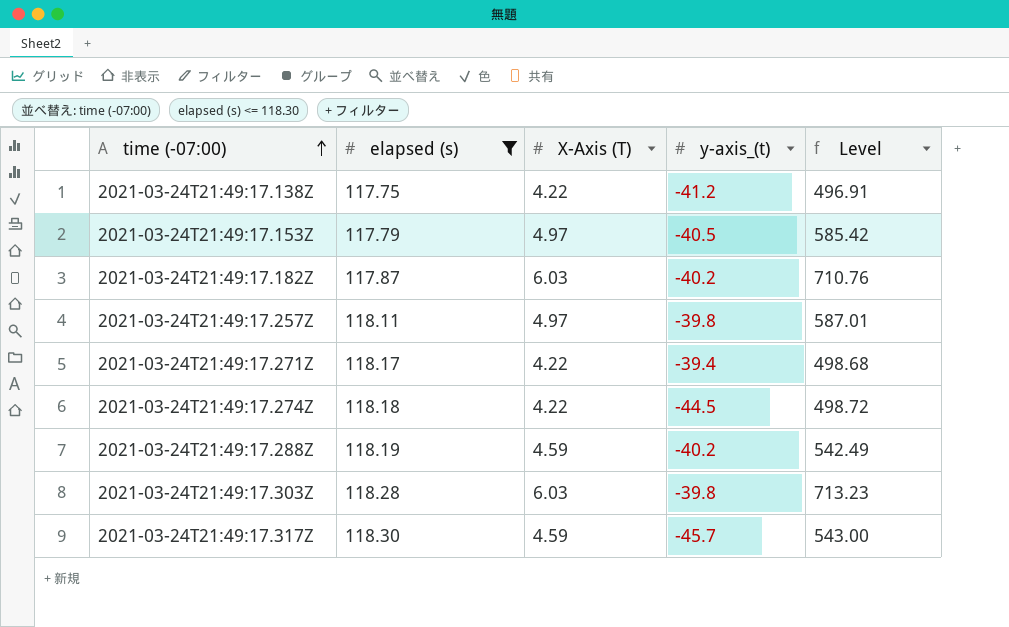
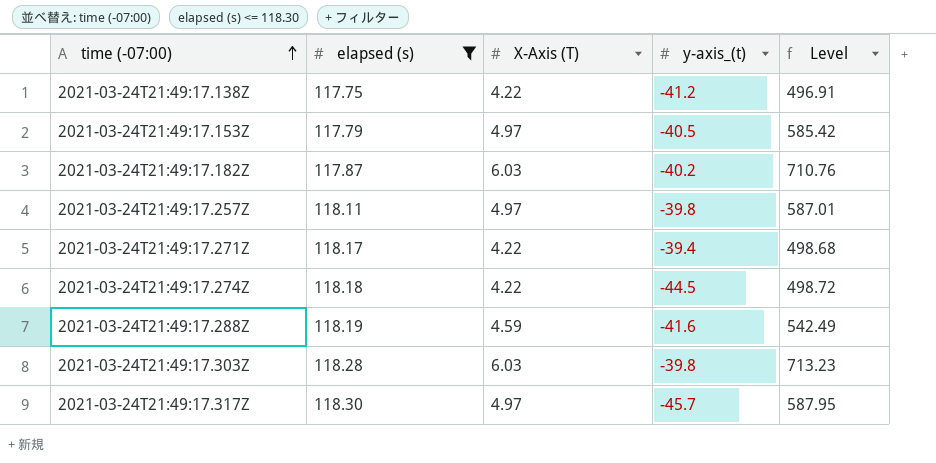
2021-03-24T21:49:17.288Z | y-axis_(t): -40.2 -> -41.6
2021-03-24T21:49:17.317Z | X-Axis (T): 4.59 -> 4.97
2021-03-24T21:49:17.317Z | Level: 543.00 -> 587.95

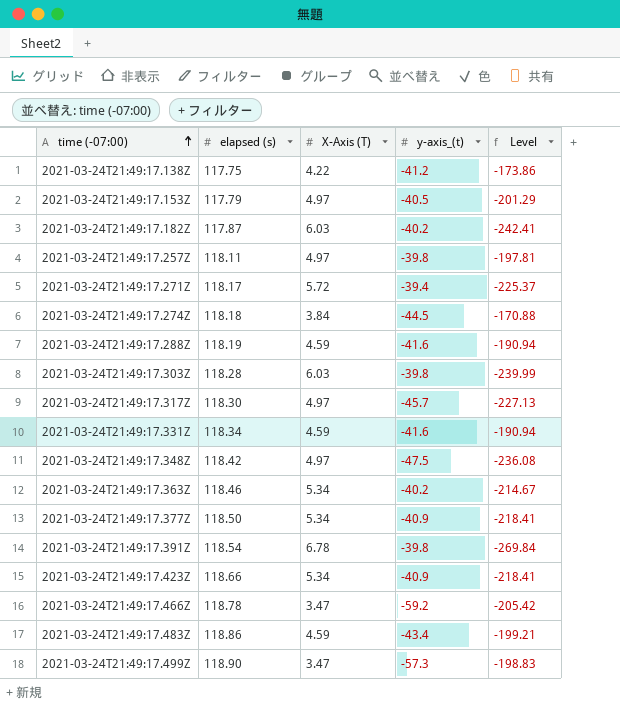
filter: elapsed (s) <= 118.30 -> none
column Level | formula: [elapsed (s)] * [X-Axis (T)] -> [X-Axis (T)] * [y-axis_(t)]
2021-03-24T21:49:17.271Z | X-Axis (T): 4.22 -> 5.72
2021-03-24T21:49:17.274Z | X-Axis (T): 4.22 -> 3.84

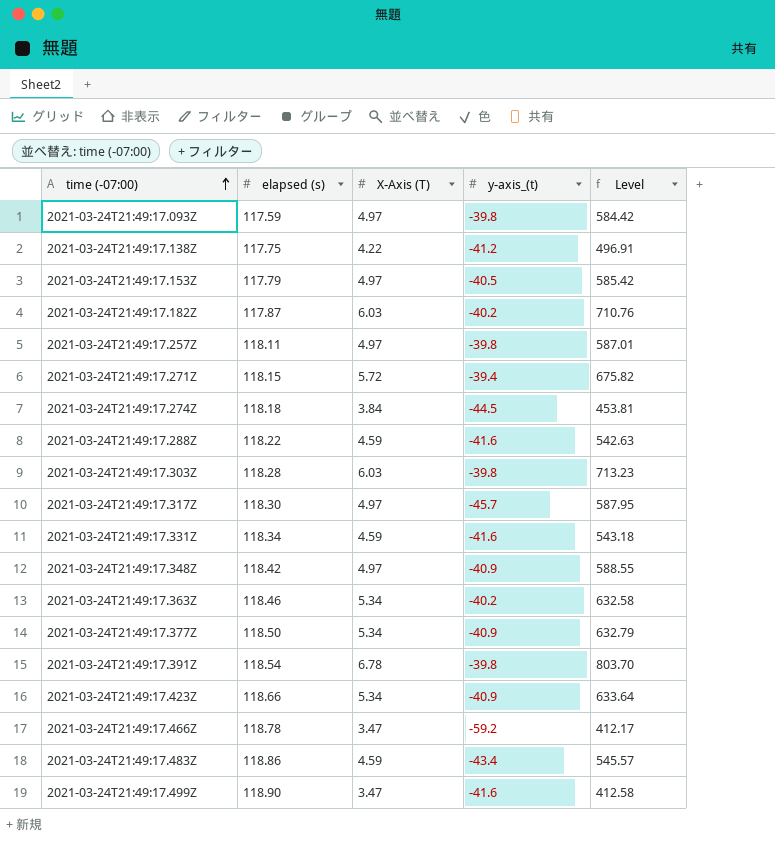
column Level | formula: [X-Axis (T)] * [y-axis_(t)] -> [elapsed (s)] * [X-Axis (T)]
row 2021-03-24T21:49:17.093Z: none -> 117.59 | 4.97 | -39.8 | 584.42
2021-03-24T21:49:17.271Z | elapsed (s): 118.17 -> 118.15
2021-03-24T21:49:17.288Z | elapsed (s): 118.19 -> 118.22
2021-03-24T21:49:17.348Z | y-axis_(t): -47.5 -> -40.9
2021-03-24T21:49:17.499Z | y-axis_(t): -57.3 -> -41.6

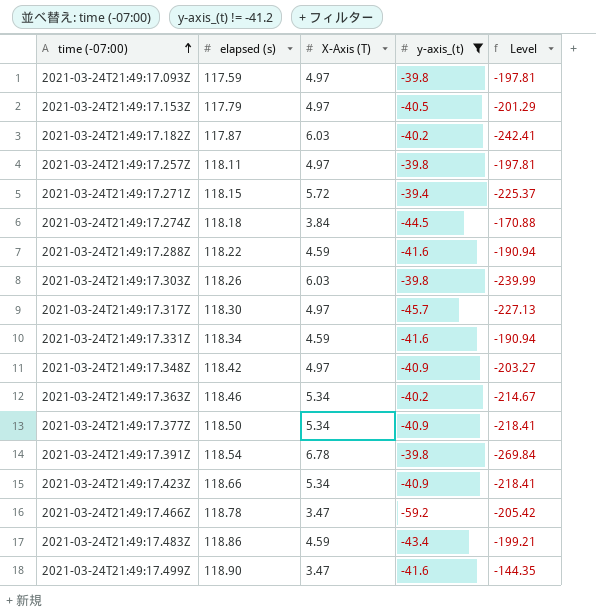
filter: none -> y-axis_(t) != -41.2
column Level | formula: [elapsed (s)] * [X-Axis (T)] -> [X-Axis (T)] * [y-axis_(t)]
2021-03-24T21:49:17.303Z | elapsed (s): 118.28 -> 118.26

